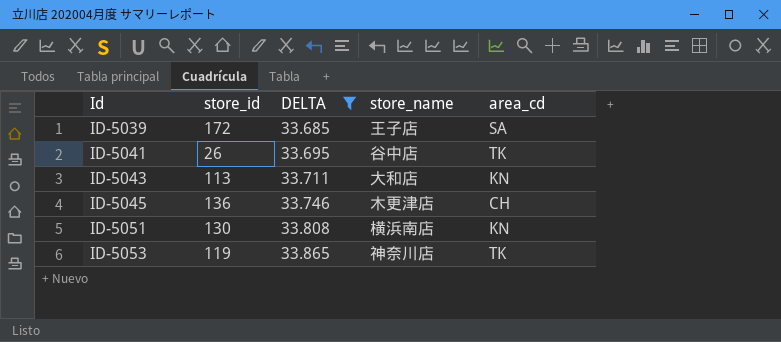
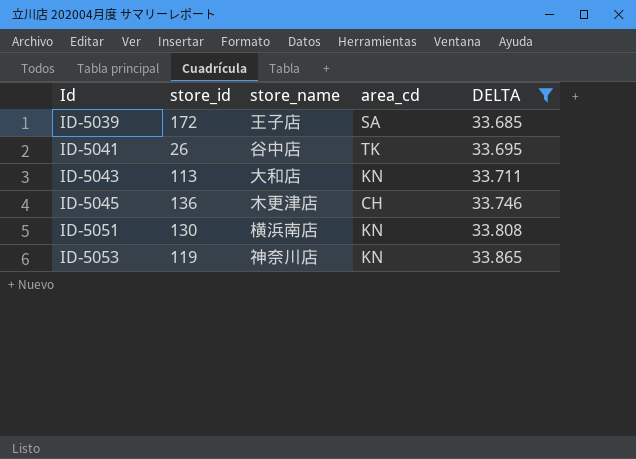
column DELTA | position: 3 -> 5
ID-5053 | area_cd: TK -> KN

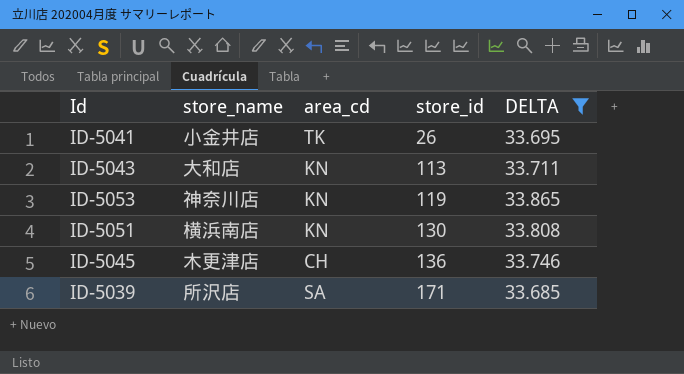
row order: Id ascending -> store_id ascending
column store_id | position: 2 -> 4
ID-5041 | store_name: 谷中店 -> 小金井店
ID-5039 | store_name: 王子店 -> 所沢店
ID-5039 | store_id: 172 -> 171

